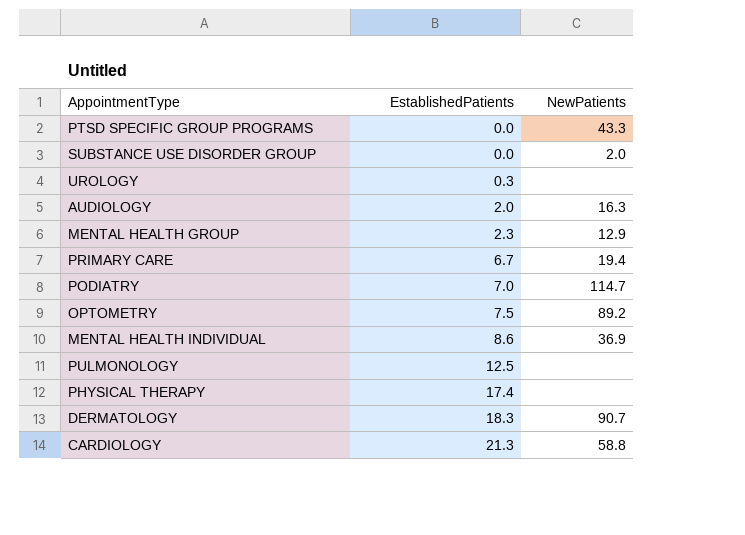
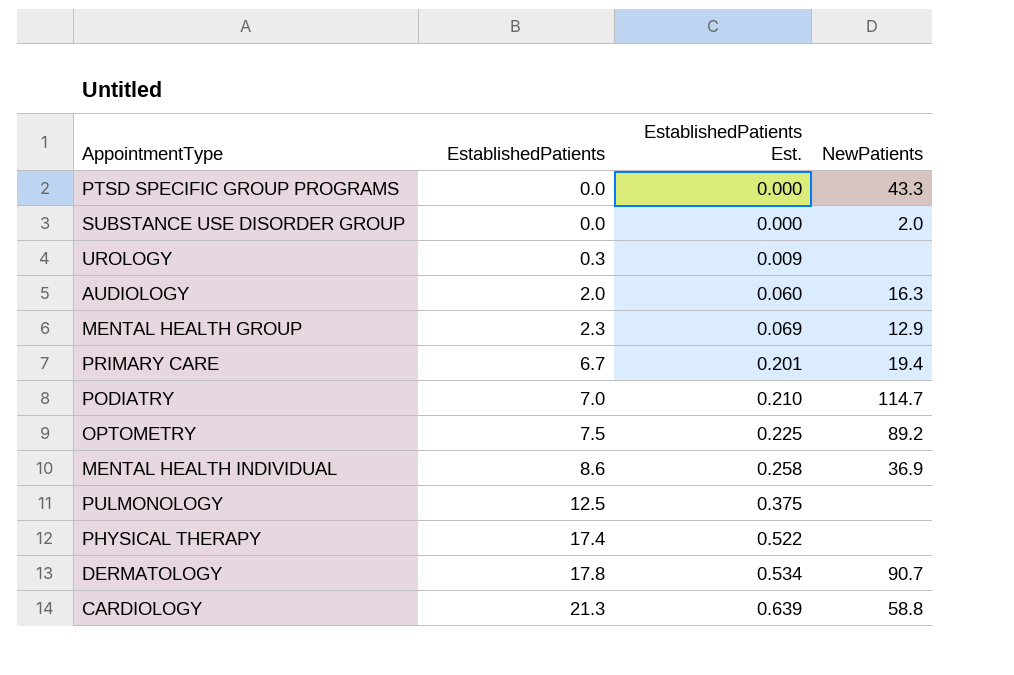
column EstablishedPatients Est. | formula: none -> [EstablishedPatients] * 0.03
DERMATOLOGY | EstablishedPatients: 18.3 -> 17.8

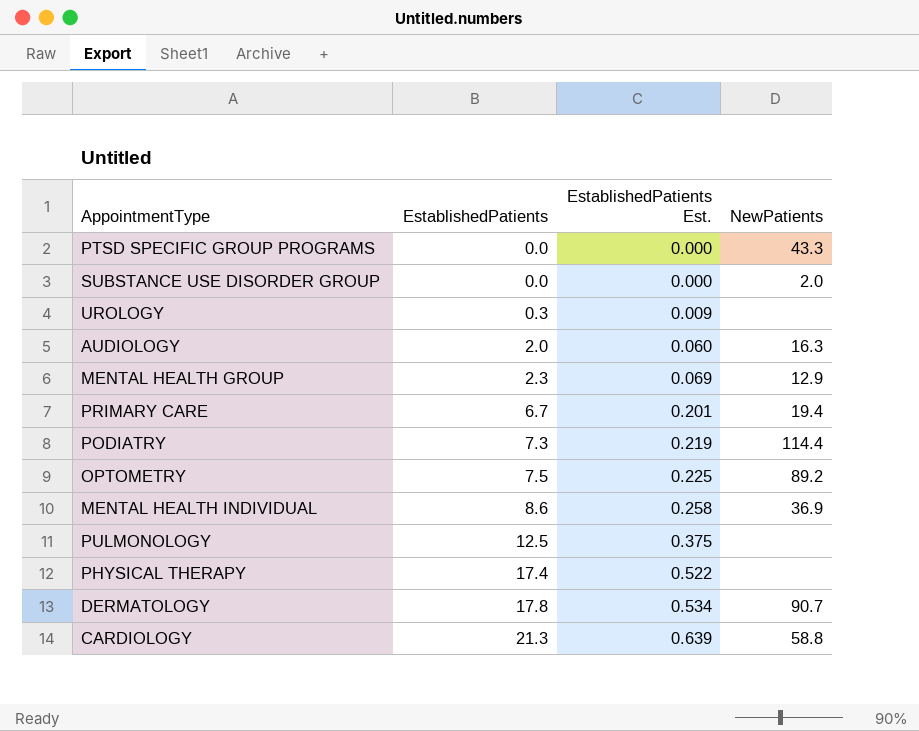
PODIATRY | EstablishedPatients: 7.0 -> 7.3
PODIATRY | EstablishedPatients Est.: 0.210 -> 0.219
PODIATRY | NewPatients: 114.7 -> 114.4

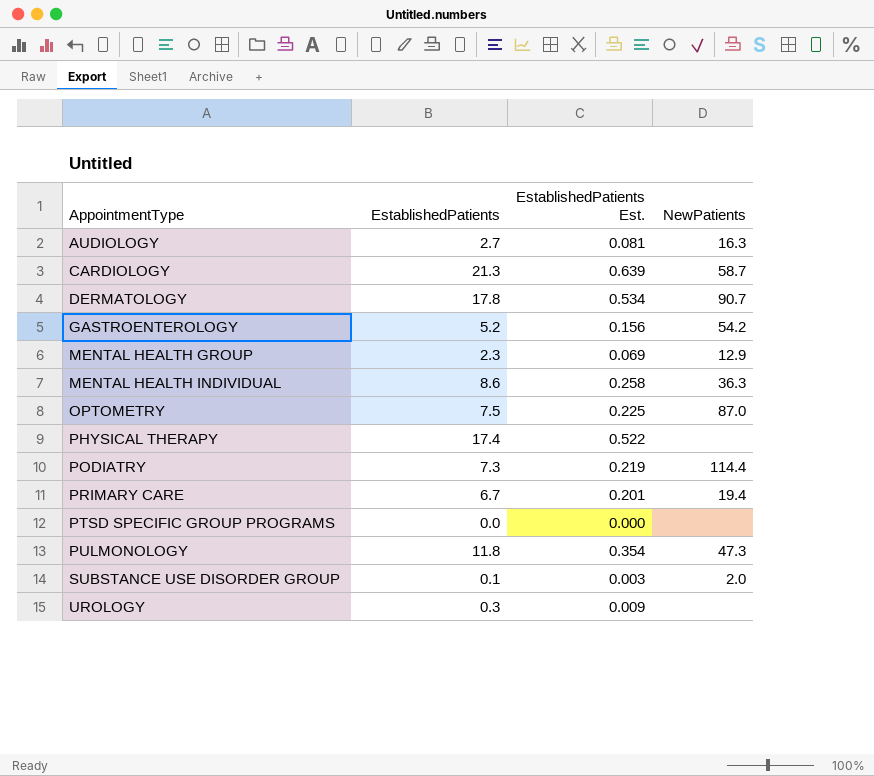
row order: EstablishedPatients ascending -> AppointmentType ascending
AUDIOLOGY | EstablishedPatients: 2.0 -> 2.7
AUDIOLOGY | EstablishedPatients Est.: 0.060 -> 0.081
CARDIOLOGY | NewPatients: 58.8 -> 58.7
row GASTROENTEROLOGY: none -> 5.2 | 0.156 | 54.2
MENTAL HEALTH INDIVIDUAL | NewPatients: 36.9 -> 36.3
OPTOMETRY | NewPatients: 89.2 -> 87.0
PTSD SPECIFIC GROUP PROGRAMS | NewPatients: 43.3 -> none
PULMONOLOGY | EstablishedPatients: 12.5 -> 11.8
PULMONOLOGY | EstablishedPatients Est.: 0.375 -> 0.354
PULMONOLOGY | NewPatients: none -> 47.3
SUBSTANCE USE DISORDER GROUP | EstablishedPatients: 0.0 -> 0.1
SUBSTANCE USE DISORDER GROUP | EstablishedPatients Est.: 0.000 -> 0.003

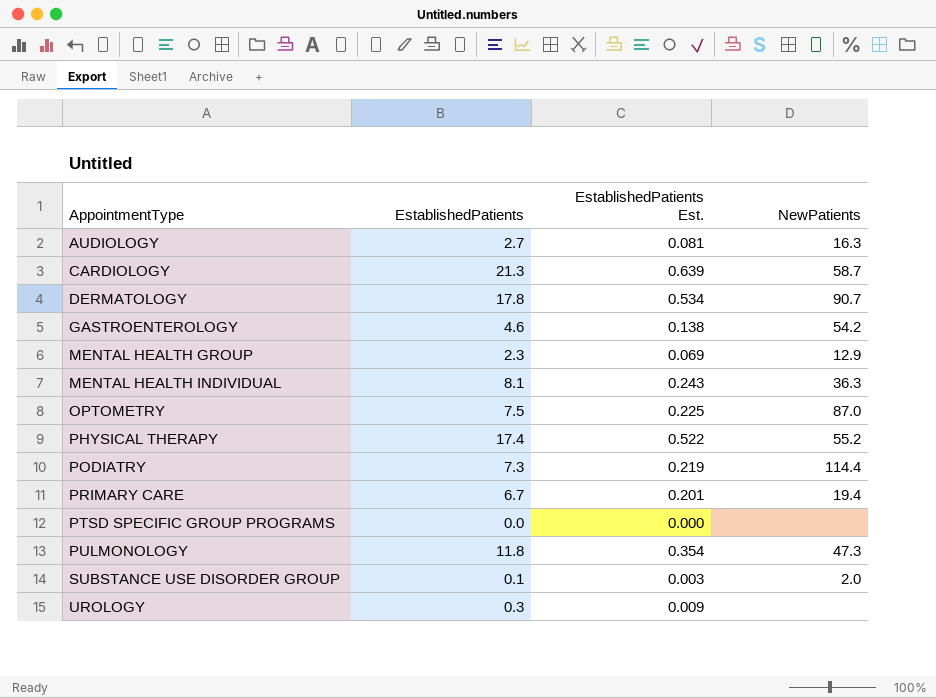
GASTROENTEROLOGY | EstablishedPatients: 5.2 -> 4.6
GASTROENTEROLOGY | EstablishedPatients Est.: 0.156 -> 0.138
MENTAL HEALTH INDIVIDUAL | EstablishedPatients: 8.6 -> 8.1
MENTAL HEALTH INDIVIDUAL | EstablishedPatients Est.: 0.258 -> 0.243
PHYSICAL THERAPY | NewPatients: none -> 55.2

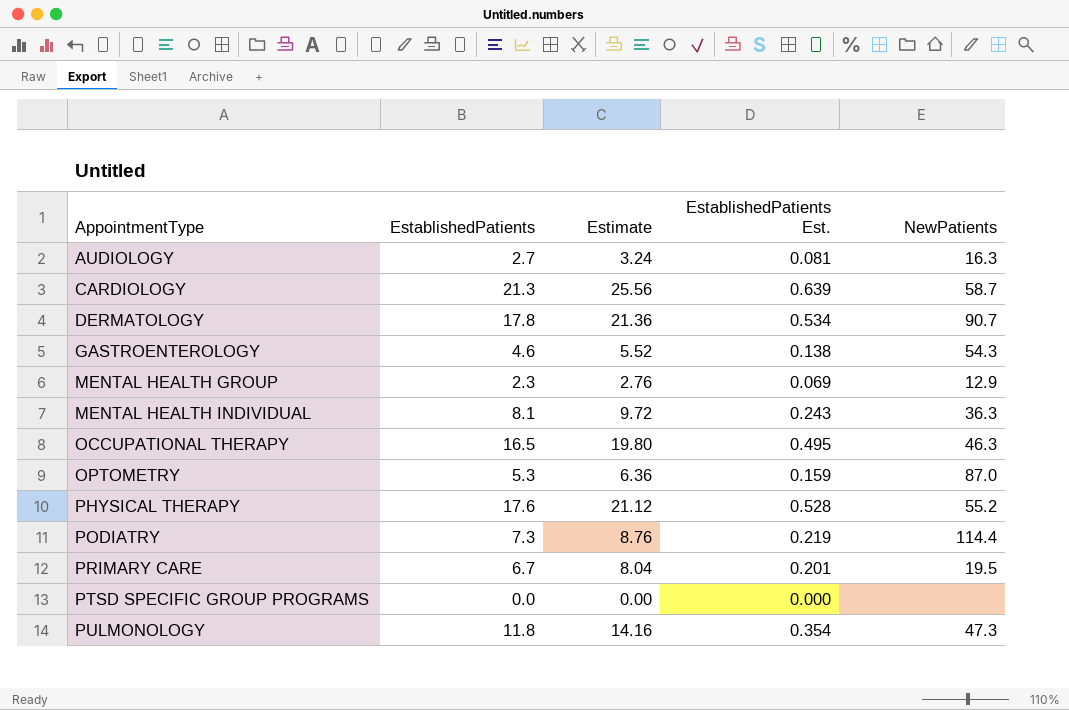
column Estimate | formula: none -> [EstablishedPatients] * 1.2
row SUBSTANCE USE DISORDER GROUP: 0.1 | 0.003 | 2.0 -> none
row UROLOGY: 0.3 | 0.009 | none -> none
GASTROENTEROLOGY | NewPatients: 54.2 -> 54.3
row OCCUPATIONAL THERAPY: none -> 16.5 | 19.80 | 0.495 | 46.3
OPTOMETRY | EstablishedPatients: 7.5 -> 5.3
OPTOMETRY | EstablishedPatients Est.: 0.225 -> 0.159
PHYSICAL THERAPY | EstablishedPatients: 17.4 -> 17.6
PHYSICAL THERAPY | EstablishedPatients Est.: 0.522 -> 0.528
PRIMARY CARE | NewPatients: 19.4 -> 19.5

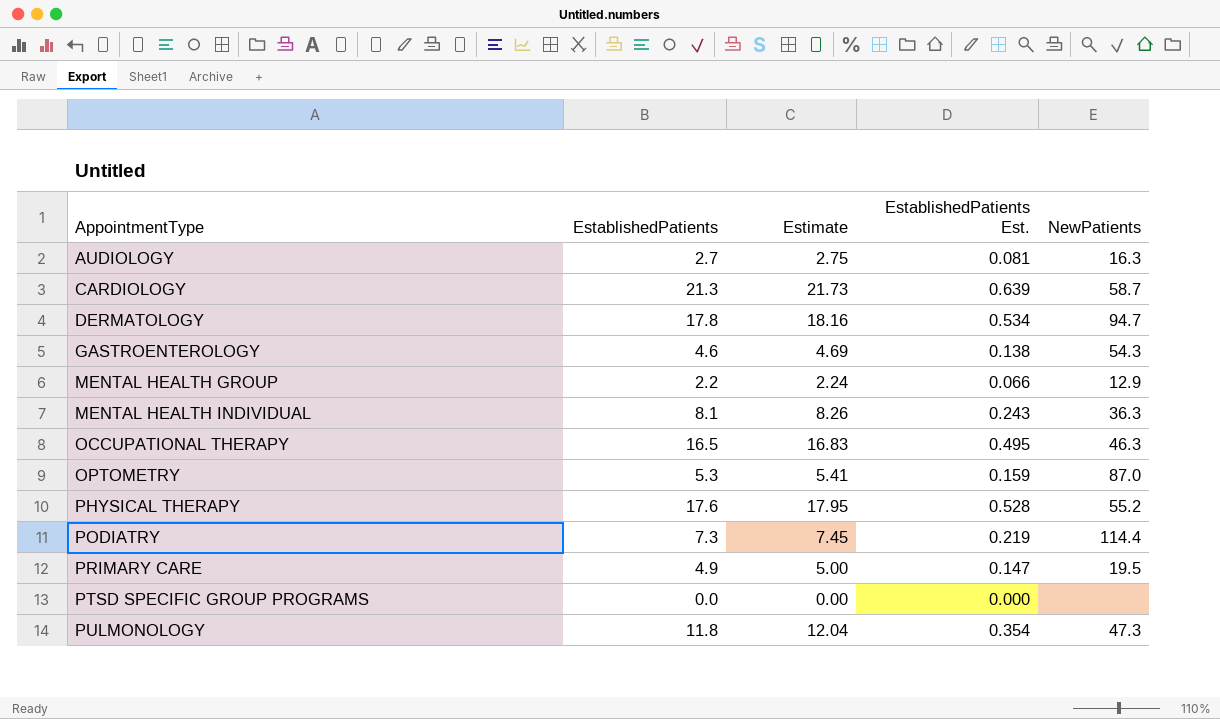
column Estimate | formula: [EstablishedPatients] * 1.2 -> [EstablishedPatients] * 1.02
DERMATOLOGY | NewPatients: 90.7 -> 94.7
MENTAL HEALTH GROUP | EstablishedPatients: 2.3 -> 2.2
MENTAL HEALTH GROUP | EstablishedPatients Est.: 0.069 -> 0.066
PRIMARY CARE | EstablishedPatients: 6.7 -> 4.9
PRIMARY CARE | EstablishedPatients Est.: 0.201 -> 0.147

